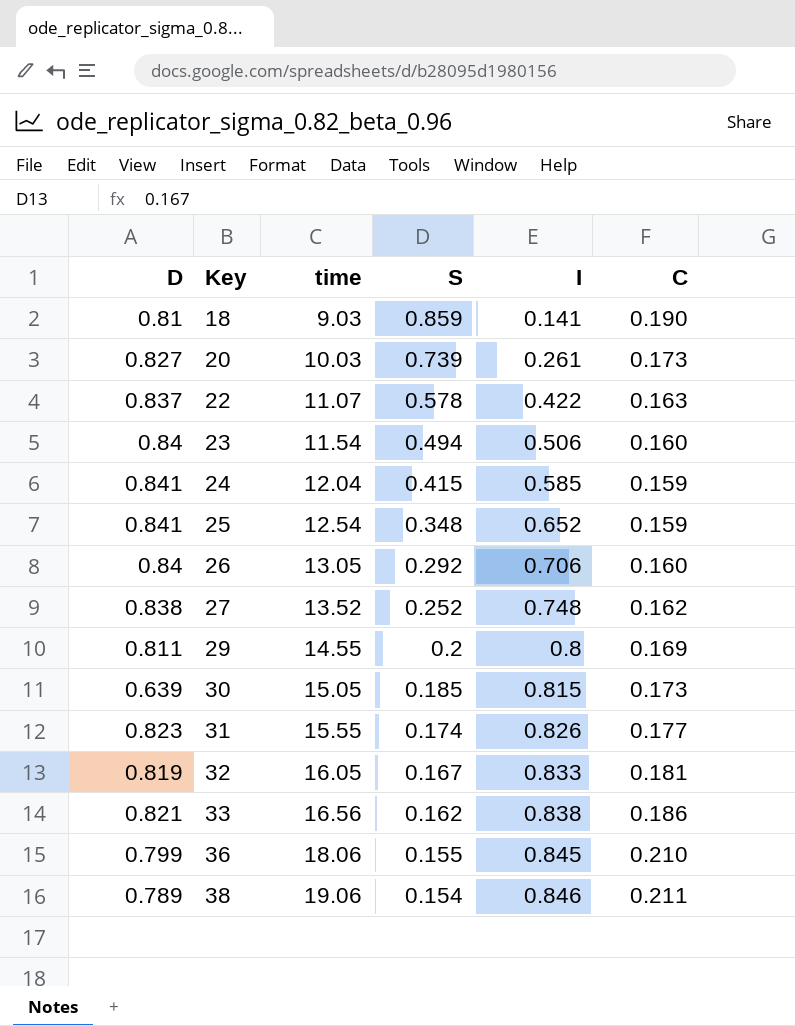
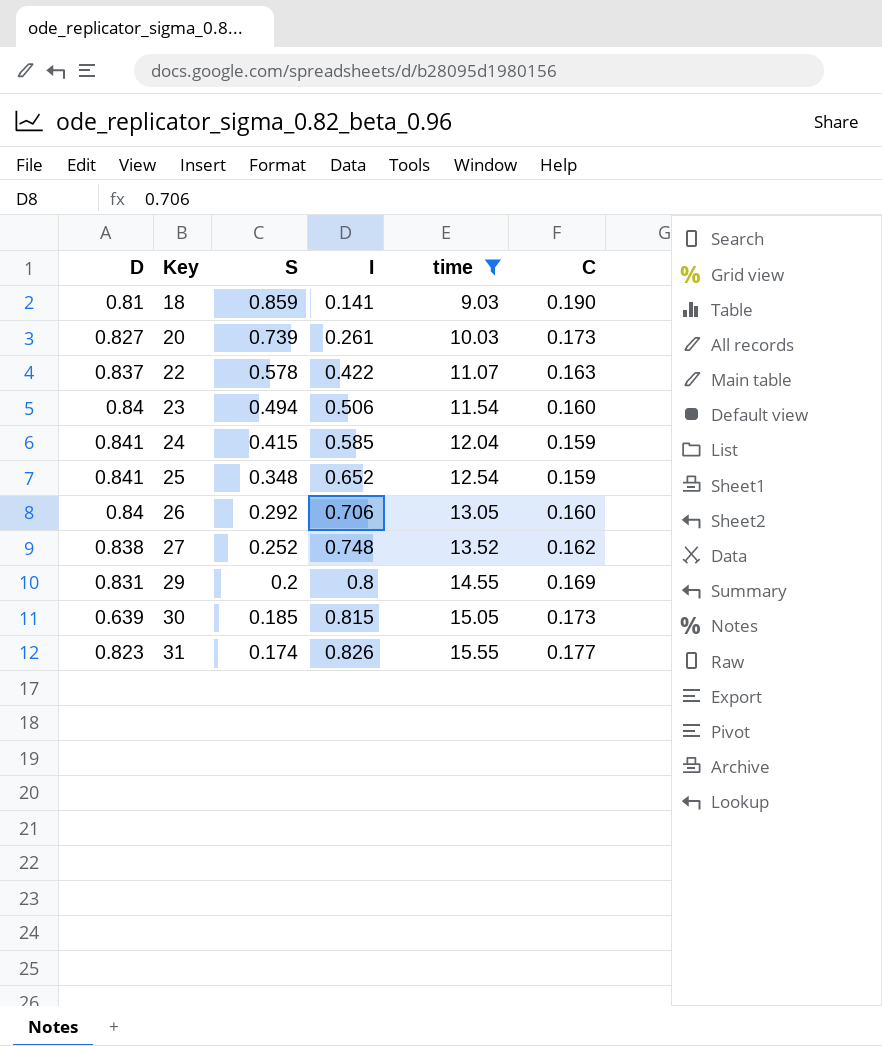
filter: none -> time <= 15.55
column time | position: 3 -> 5
29 | D: 0.811 -> 0.831

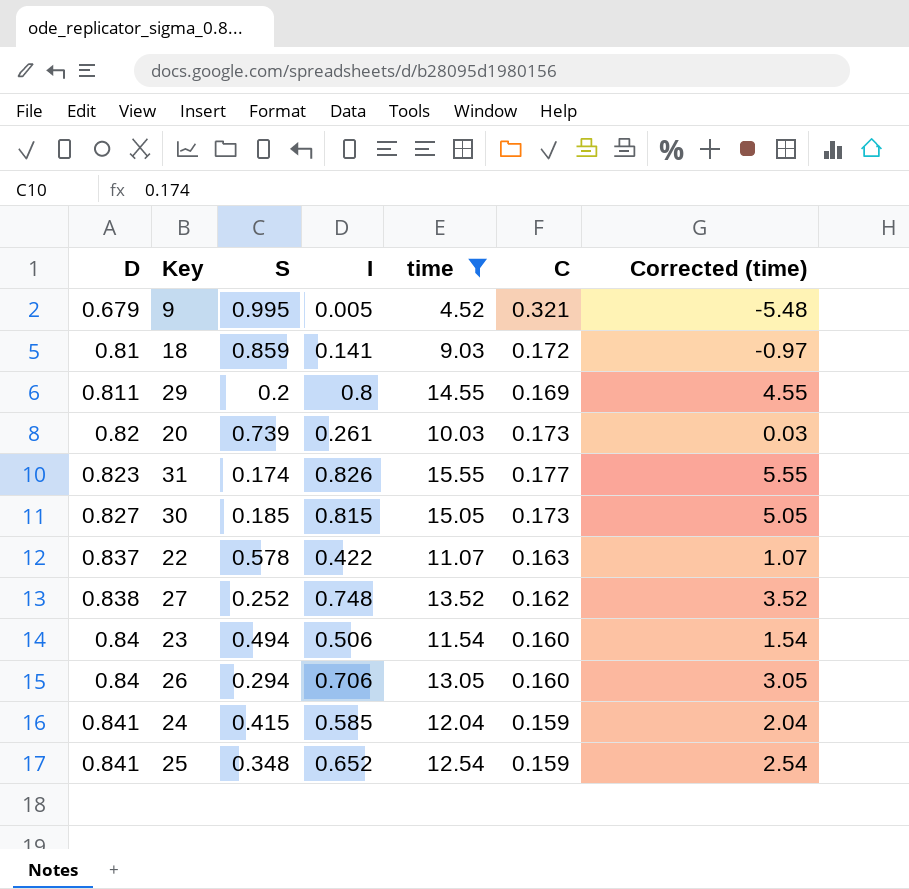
row order: Key ascending -> D ascending
column Corrected (time) | formula: none -> [time] - 10
row 9: none -> 0.679 | 0.995 | 0.005 | 4.52 | 0.321 | -5.48
18 | C: 0.190 -> 0.172
29 | D: 0.831 -> 0.811
20 | D: 0.827 -> 0.82
30 | D: 0.639 -> 0.827
26 | S: 0.292 -> 0.294

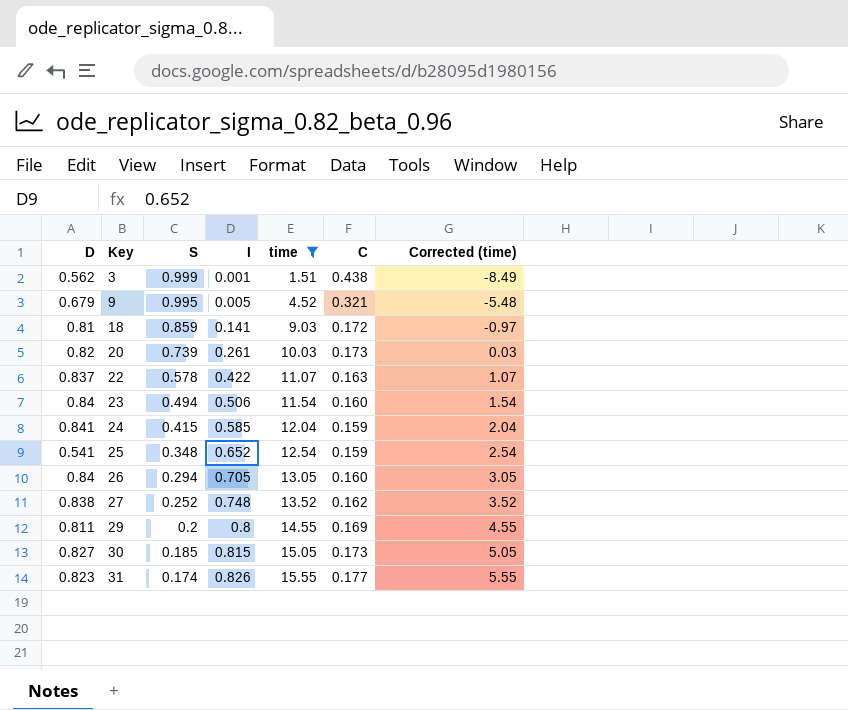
row order: D ascending -> Key ascending
row 3: none -> 0.562 | 0.999 | 0.001 | 1.51 | 0.438 | -8.49
25 | D: 0.841 -> 0.541
26 | I: 0.706 -> 0.705

